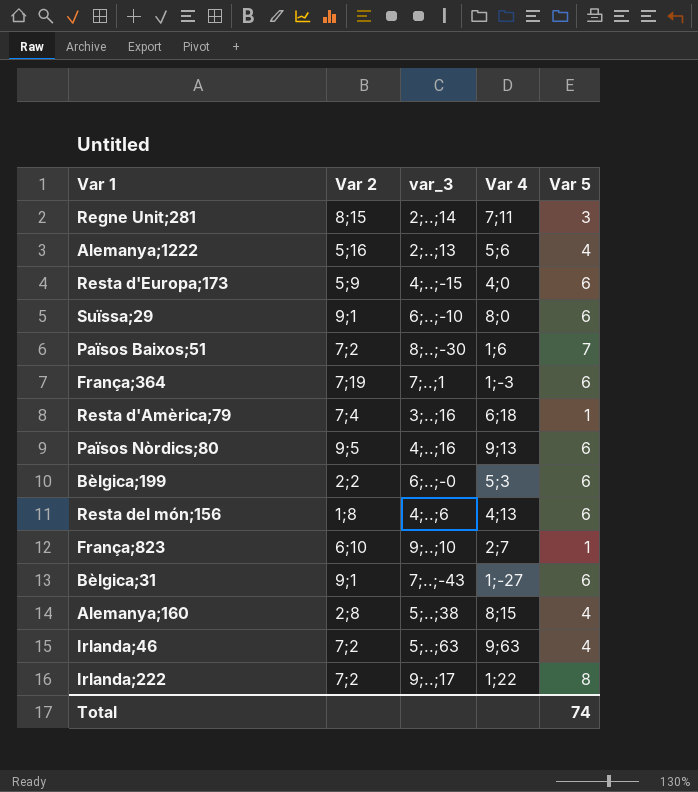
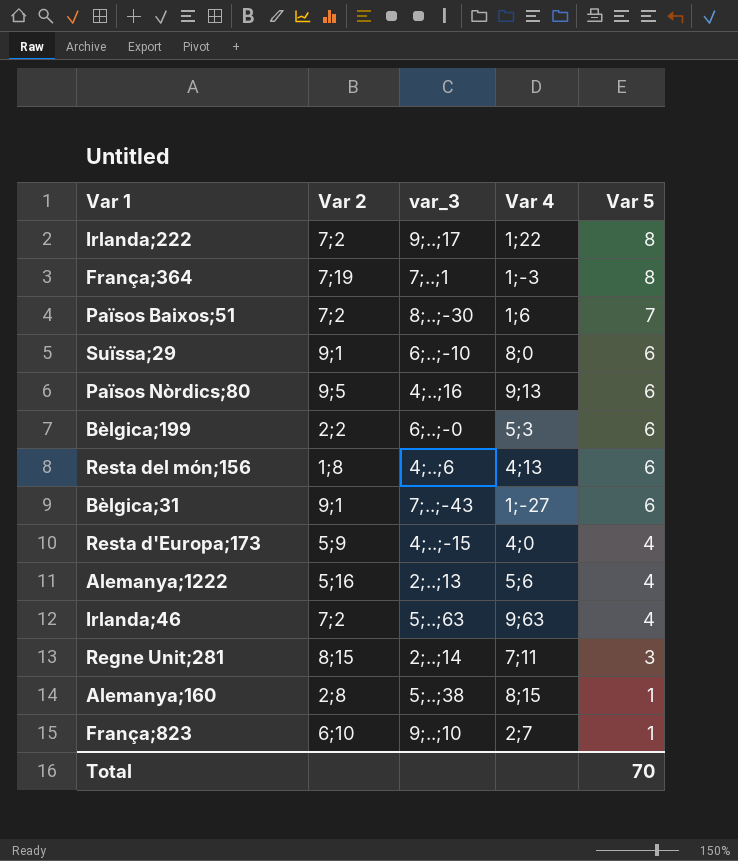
row order: none -> Var 5 descending
row Resta d'Amèrica;79: 7;4 | 3;..;16 | 6;18 | 1 -> none
França;364 | Var 5: 6 -> 8
Resta d'Europa;173 | Var 5: 6 -> 4
Alemanya;160 | Var 5: 4 -> 1
Total | Var 5: 74 -> 70

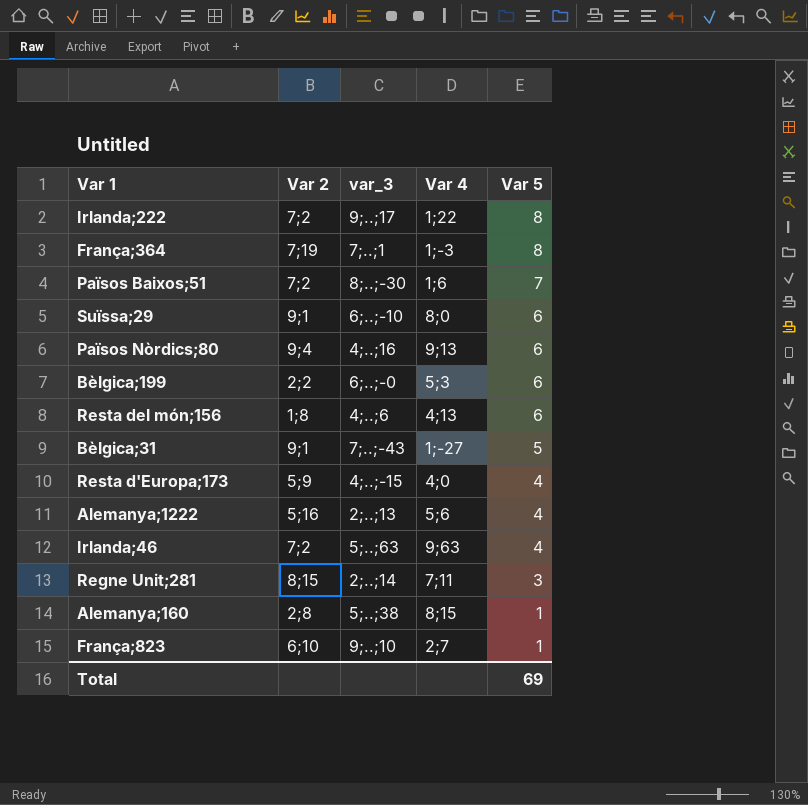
Països Nòrdics;80 | Var 2: 9;5 -> 9;4
Bèlgica;31 | Var 5: 6 -> 5
Total | Var 5: 70 -> 69

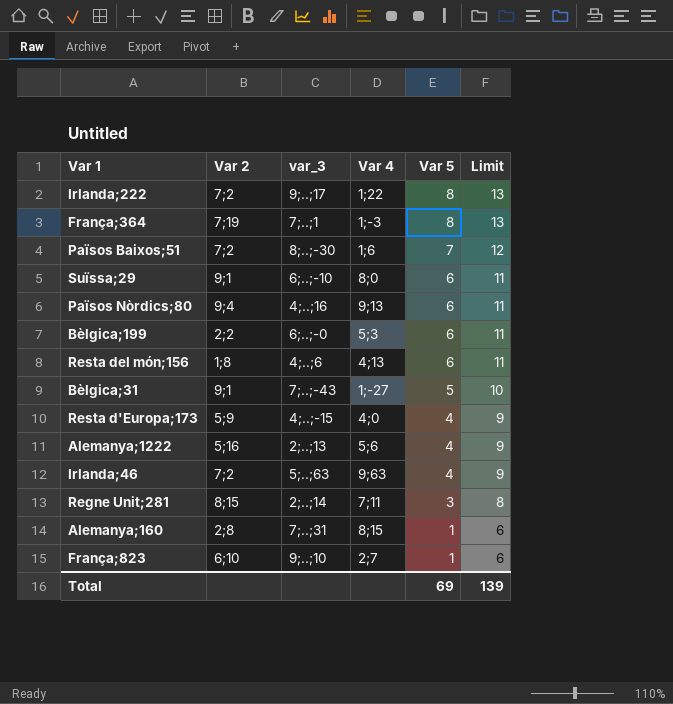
column Limit | formula: none -> [Var 5] + 5
Alemanya;160 | var_3: 5;..;38 -> 7;..;31

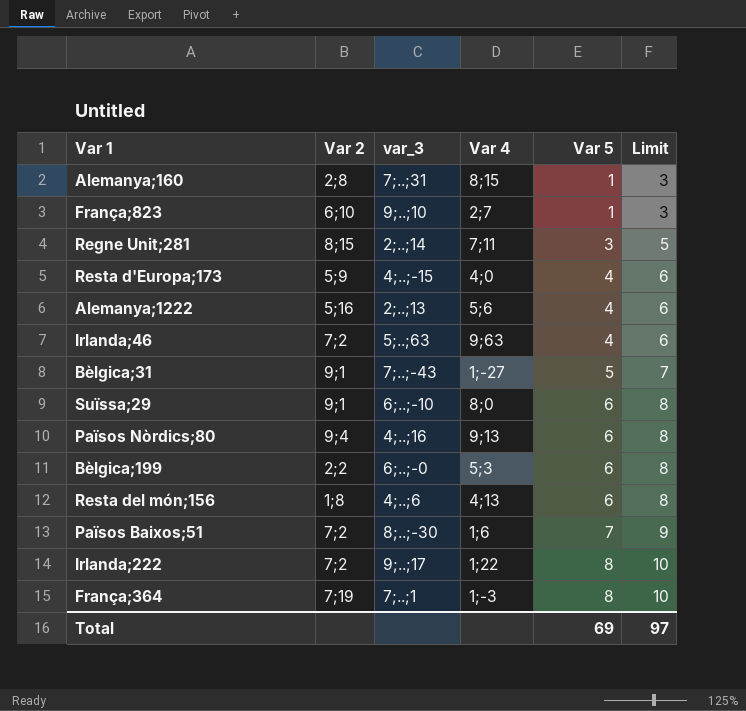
row order: Var 5 descending -> Var 5 ascending
column Limit | formula: [Var 5] + 5 -> [Var 5] + 2
Total | Limit: 139 -> 97

